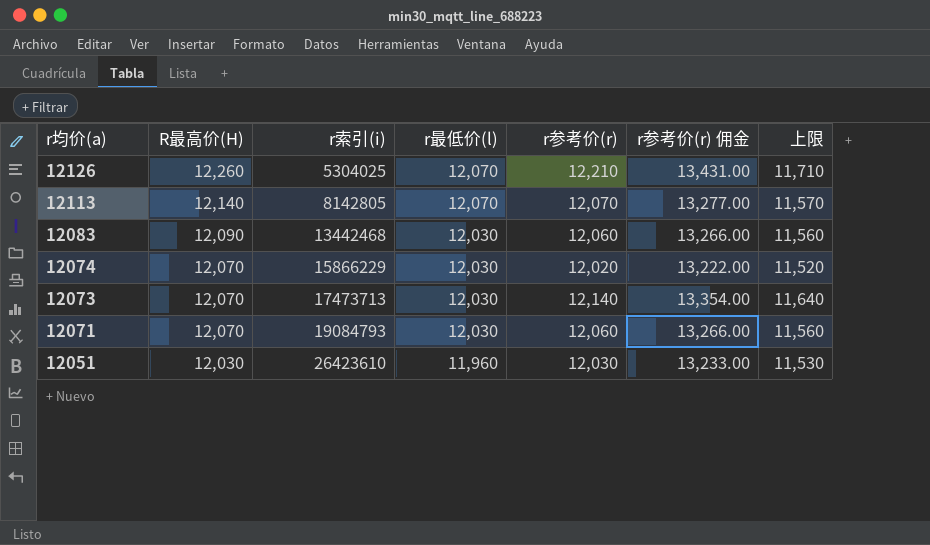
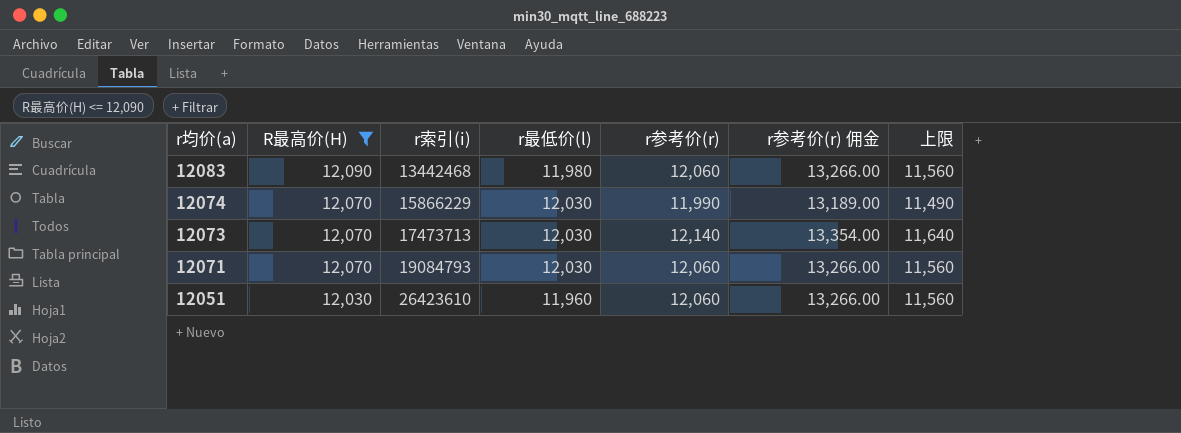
filter: none -> R最高价(H) <= 12,090
12083 | r最低价(l): 12,030 -> 11,980
12074 | r参考价(r): 12,020 -> 11,990
12074 | r参考价(r) 佣金: 13,222.00 -> 13,189.00
12074 | 上限: 11,520 -> 11,490
12051 | r参考价(r): 12,030 -> 12,060
12051 | r参考价(r) 佣金: 13,233.00 -> 13,266.00
12051 | 上限: 11,530 -> 11,560

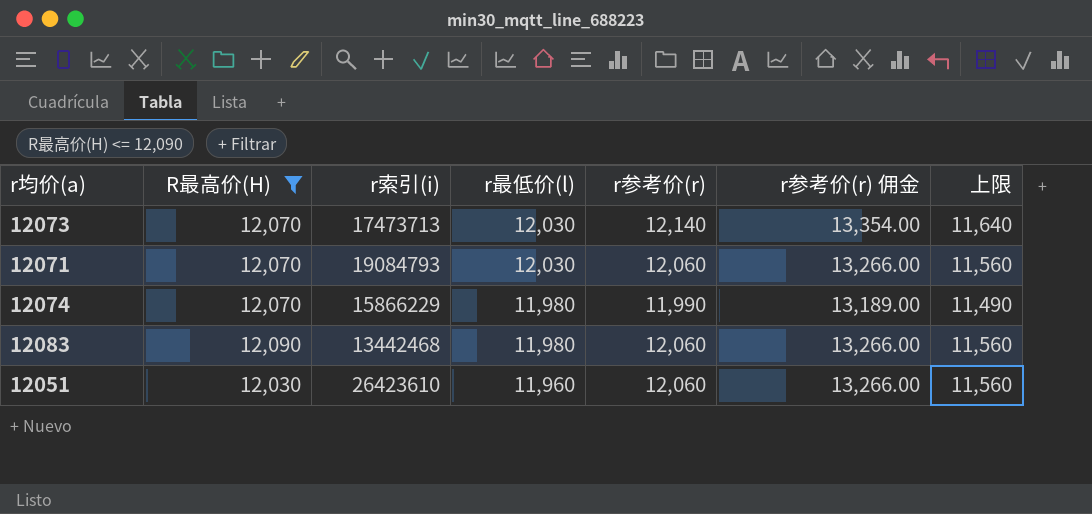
row order: r均价(a) descending -> r最低价(l) descending
12074 | r最低价(l): 12,030 -> 11,980

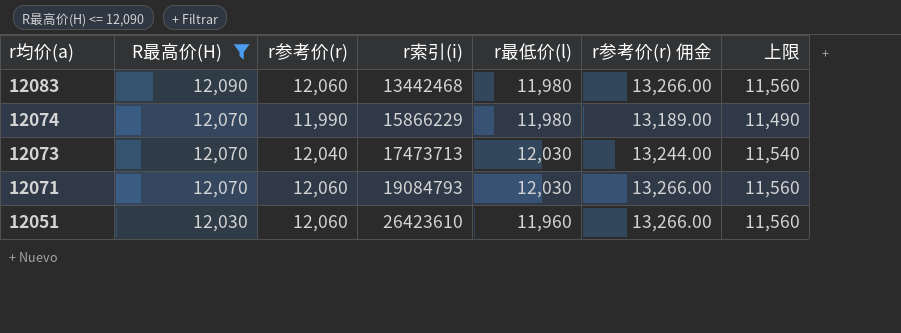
row order: r最低价(l) descending -> r均价(a) descending
column r参考价(r) | position: 5 -> 3
12073 | r参考价(r): 12,140 -> 12,040
12073 | r参考价(r) 佣金: 13,354.00 -> 13,244.00
12073 | 上限: 11,640 -> 11,540

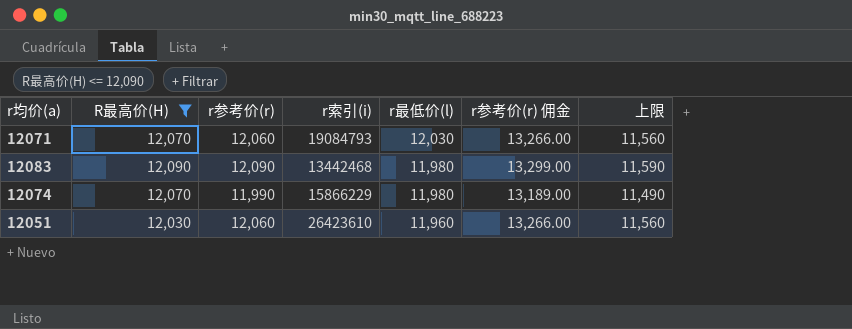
row order: r均价(a) descending -> r最低价(l) descending
row 12073: 12,070 | 12,040 | 17473713 | 12,030 | 13,244.00 | 11,540 -> none
12083 | r参考价(r): 12,060 -> 12,090
12083 | r参考价(r) 佣金: 13,266.00 -> 13,299.00
12083 | 上限: 11,560 -> 11,590

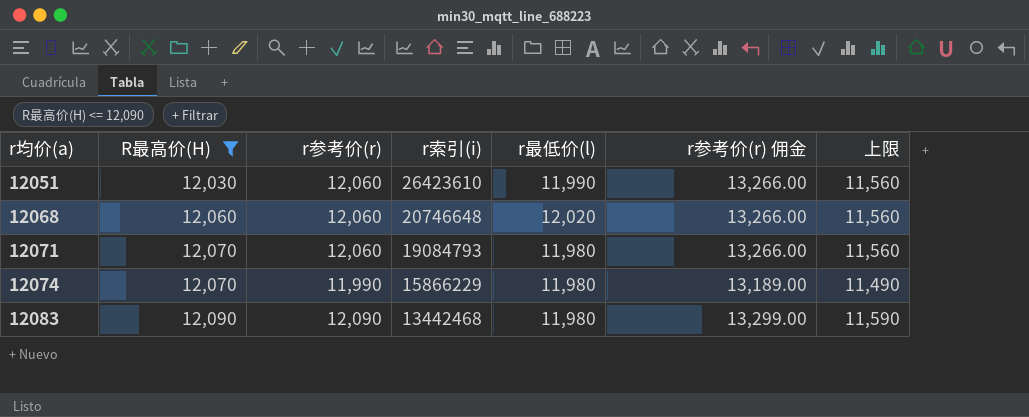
row order: r最低价(l) descending -> r均价(a) ascending
12051 | r最低价(l): 11,960 -> 11,990
row 12068: none -> 12,060 | 12,060 | 20746648 | 12,020 | 13,266.00 | 11,560
12071 | r最低价(l): 12,030 -> 11,980

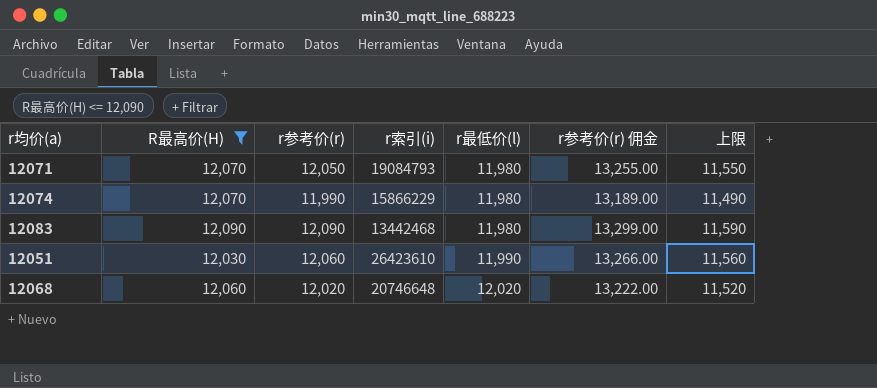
row order: r均价(a) ascending -> r最低价(l) ascending
12071 | r参考价(r): 12,060 -> 12,050
12071 | r参考价(r) 佣金: 13,266.00 -> 13,255.00
12071 | 上限: 11,560 -> 11,550
12068 | r参考价(r): 12,060 -> 12,020
12068 | r参考价(r) 佣金: 13,266.00 -> 13,222.00
12068 | 上限: 11,560 -> 11,520

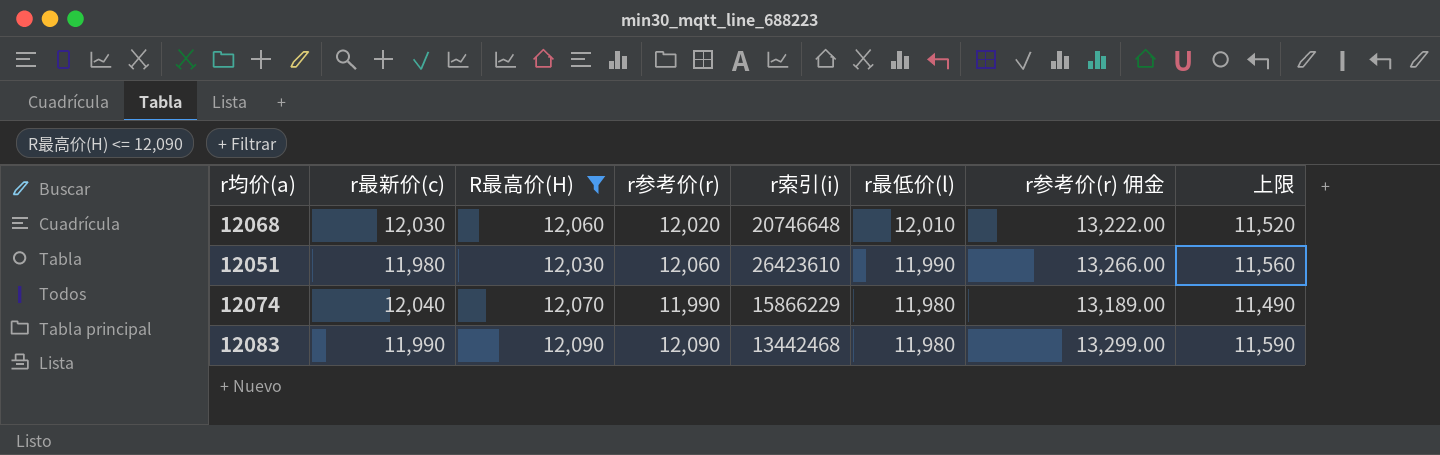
row order: r最低价(l) ascending -> r最低价(l) descending
column r最新价(c) | position: none -> 2
row 12071: 12,070 | 12,050 | 19084793 | 11,980 | 13,255.00 | 11,550 -> none
12068 | r最低价(l): 12,020 -> 12,010

